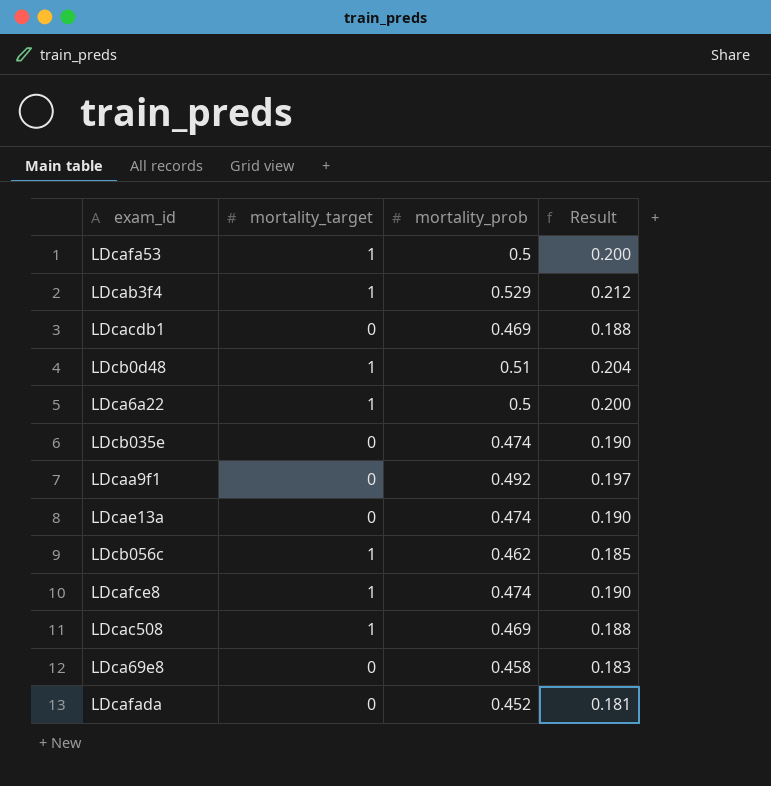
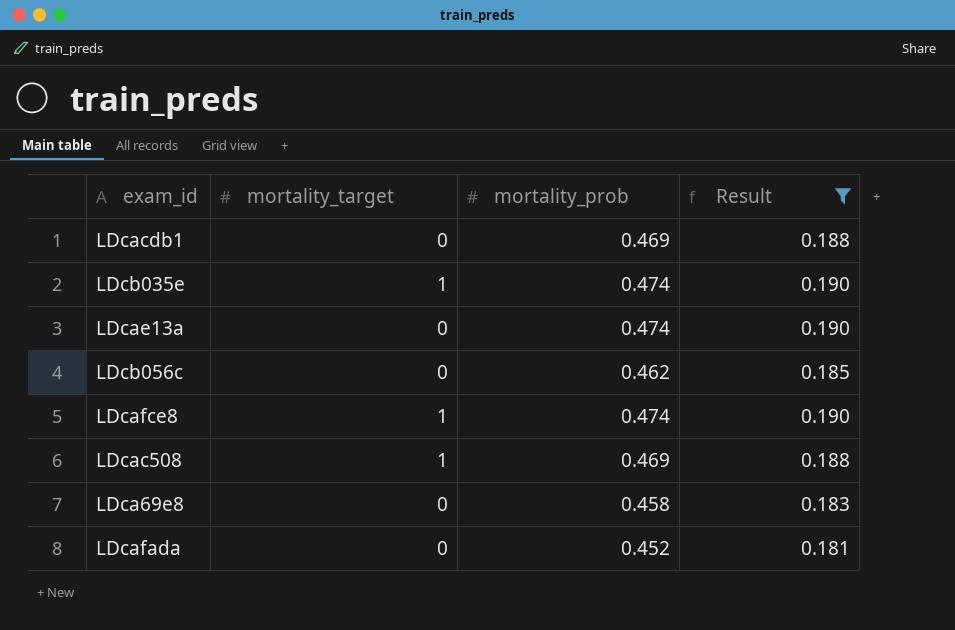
filter: none -> Result <= 0.190
LDcb035e | mortality_target: 0 -> 1
LDcb056c | mortality_target: 1 -> 0

